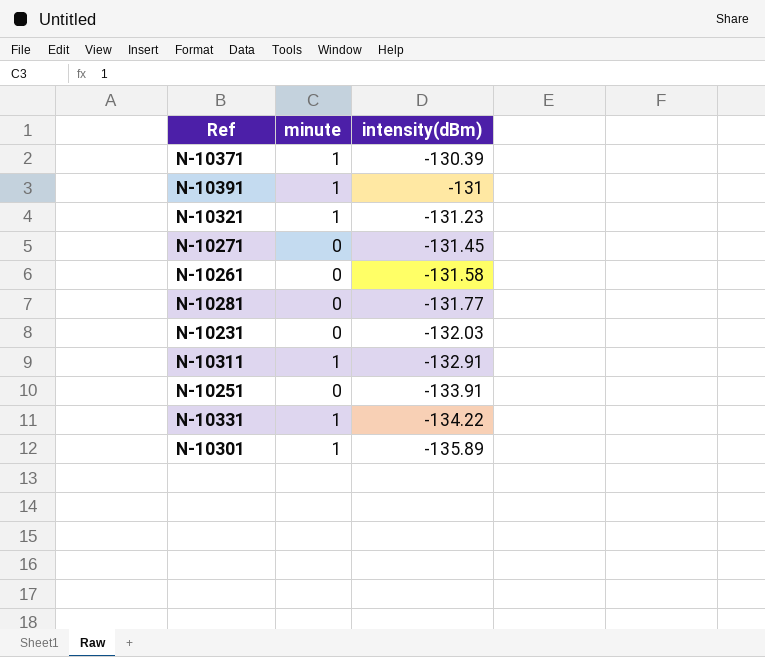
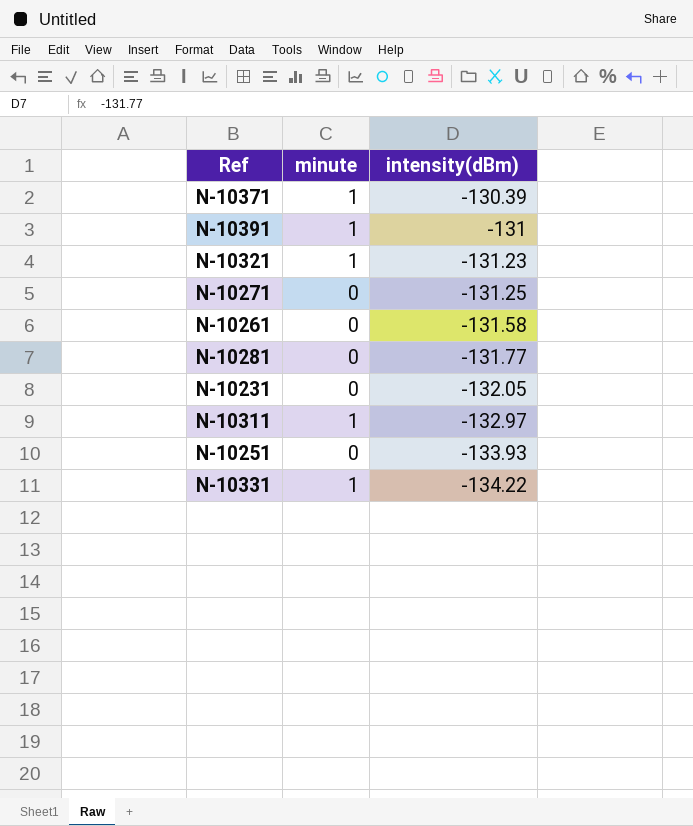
row N-10301: 1 | -135.89 -> none
N-10271 | intensity(dBm): -131.45 -> -131.25
N-10231 | intensity(dBm): -132.03 -> -132.05
N-10311 | intensity(dBm): -132.91 -> -132.97
N-10251 | intensity(dBm): -133.91 -> -133.93

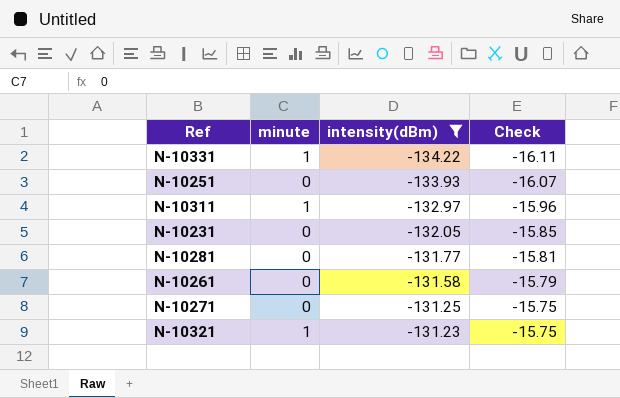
filter: none -> intensity(dBm) <= -131.23
row order: intensity(dBm) descending -> intensity(dBm) ascending
column Check | formula: none -> [intensity(dBm)] * 0.12

